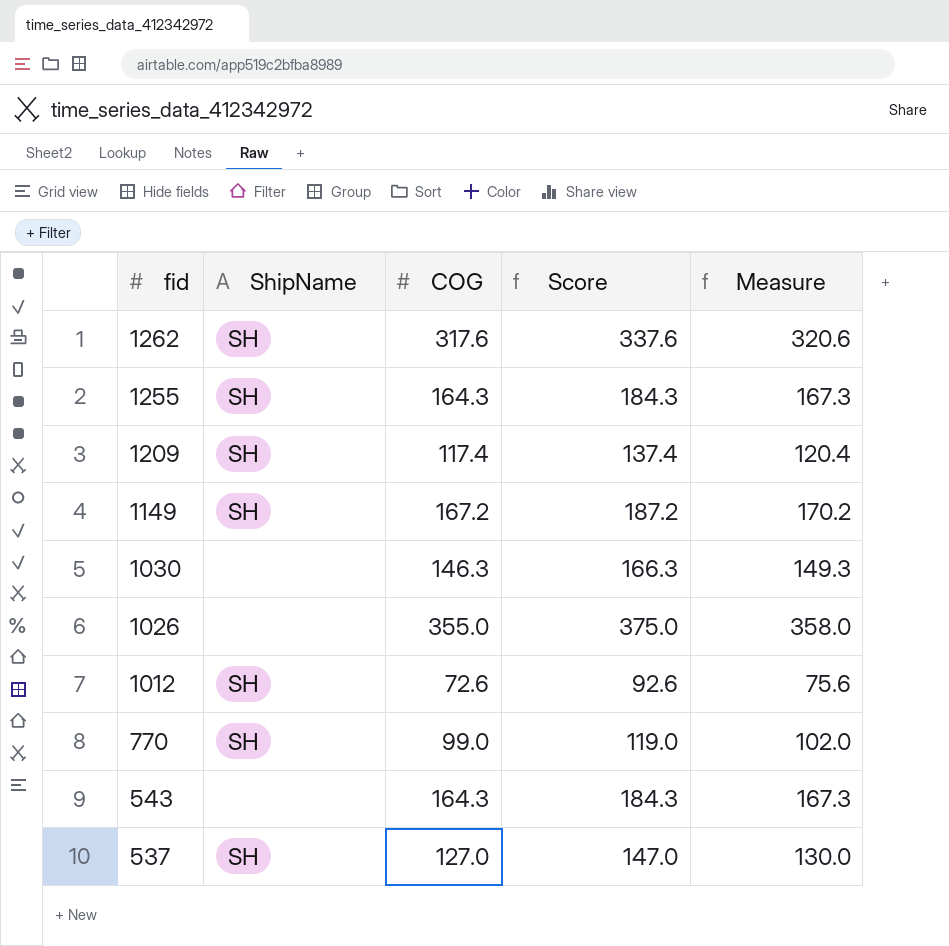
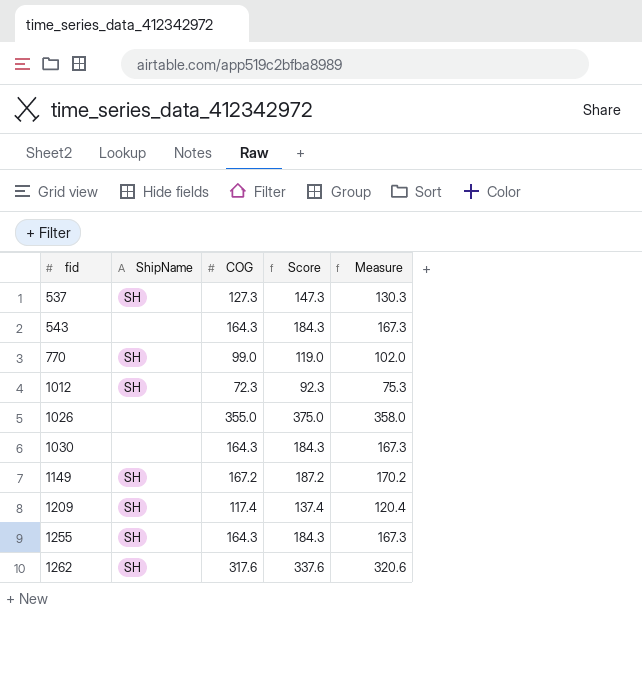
row order: fid descending -> fid ascending
537 | COG: 127.0 -> 127.3
537 | Score: 147.0 -> 147.3
537 | Measure: 130.0 -> 130.3
1012 | COG: 72.6 -> 72.3
1012 | Score: 92.6 -> 92.3
1012 | Measure: 75.6 -> 75.3
1030 | COG: 146.3 -> 164.3
1030 | Score: 166.3 -> 184.3
1030 | Measure: 149.3 -> 167.3

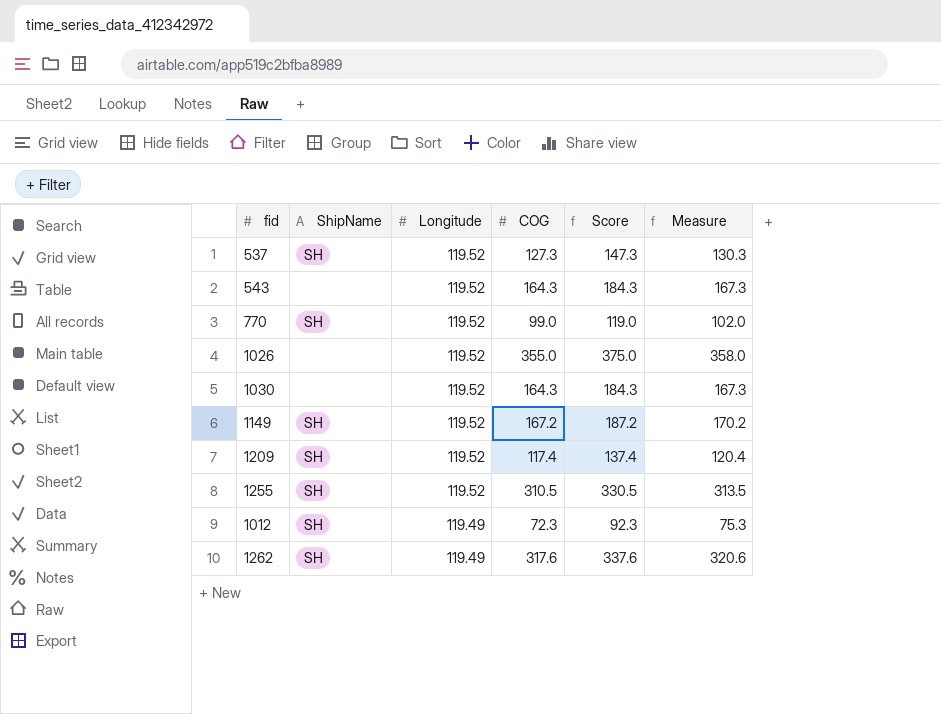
row order: fid ascending -> Longitude descending
column Longitude | position: none -> 3
1255 | COG: 164.3 -> 310.5
1255 | Score: 184.3 -> 330.5
1255 | Measure: 167.3 -> 313.5

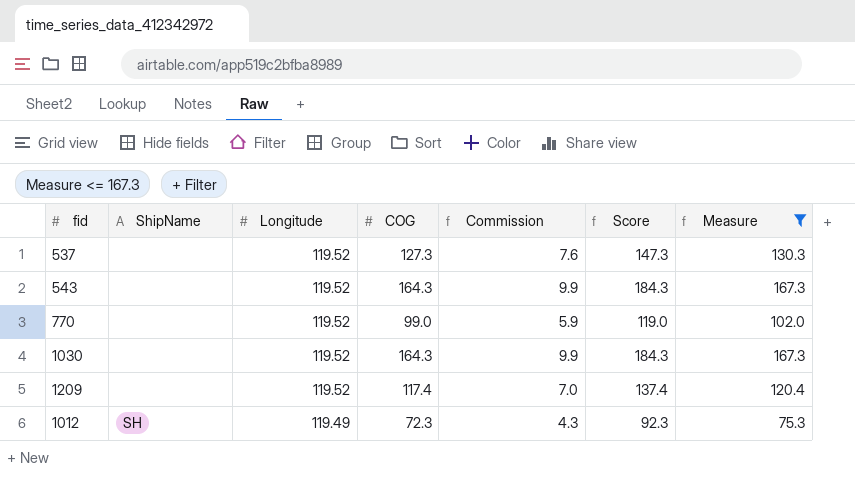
filter: none -> Measure <= 167.3
column Commission | formula: none -> [COG] * 0.06
537 | ShipName: SH -> none
770 | ShipName: SH -> none
1209 | ShipName: SH -> none

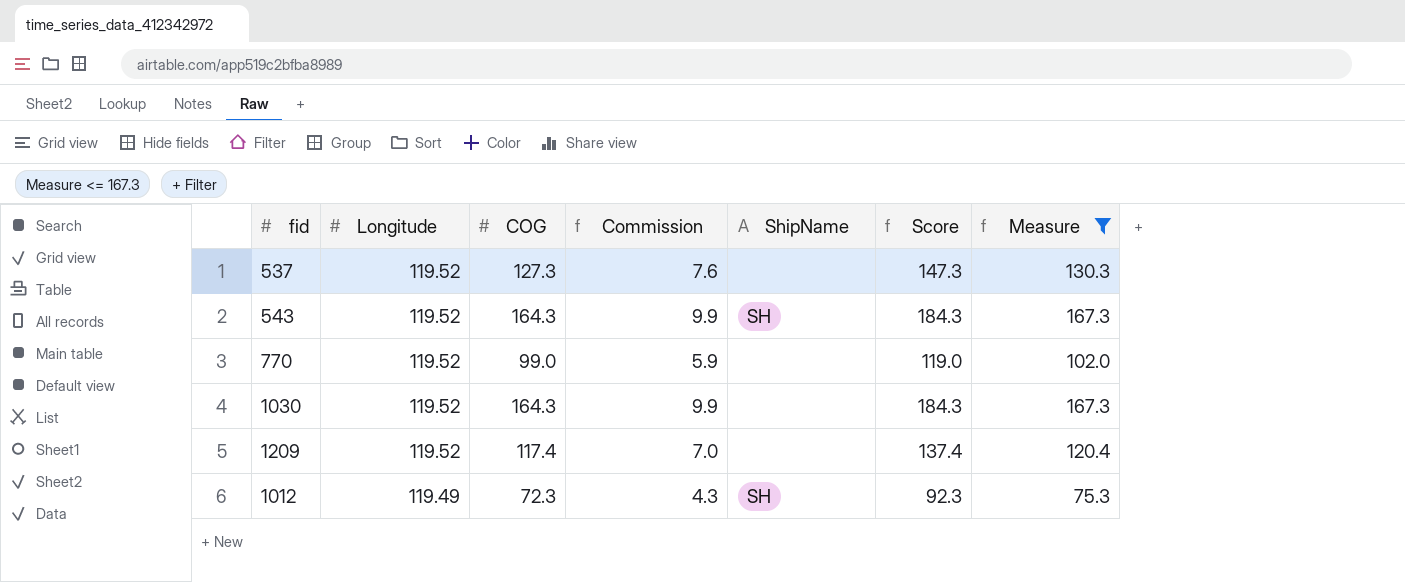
column ShipName | position: 2 -> 5
543 | ShipName: none -> SH

